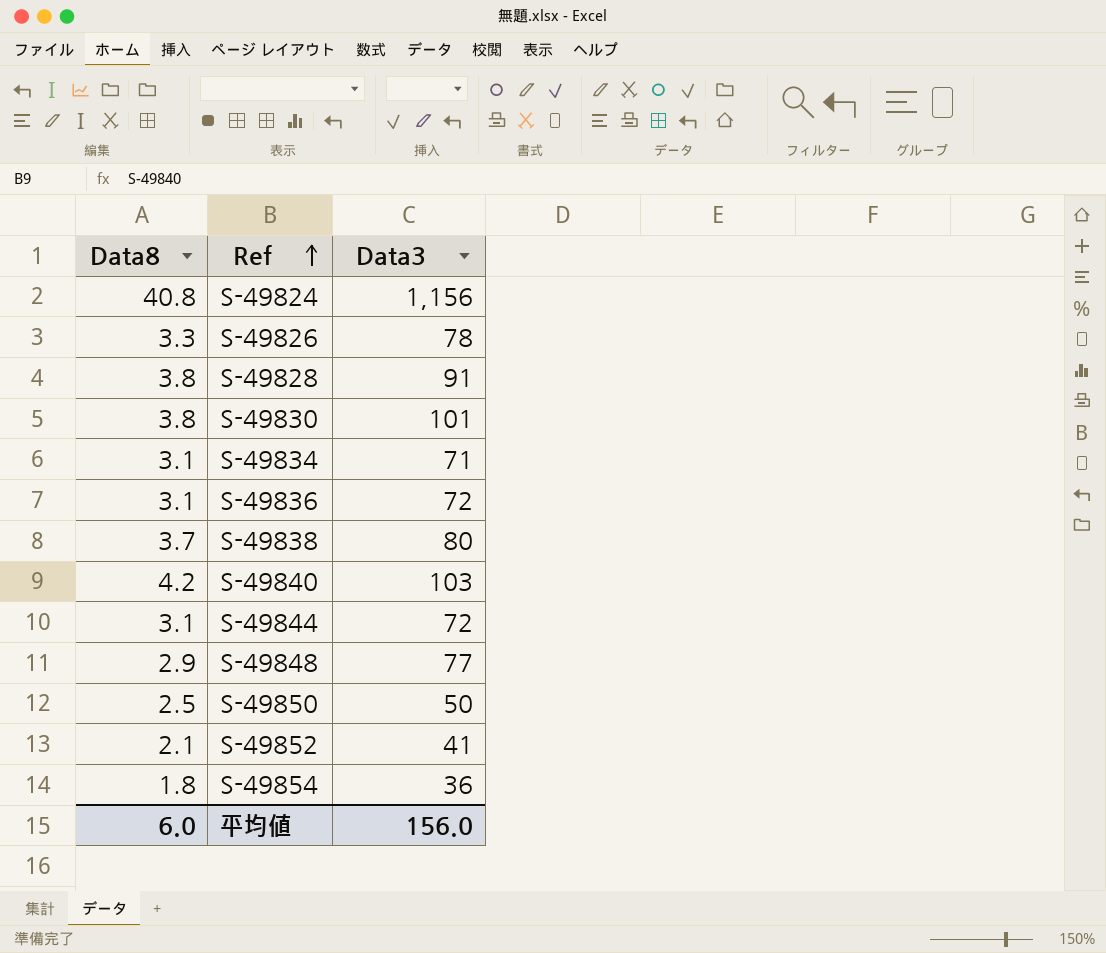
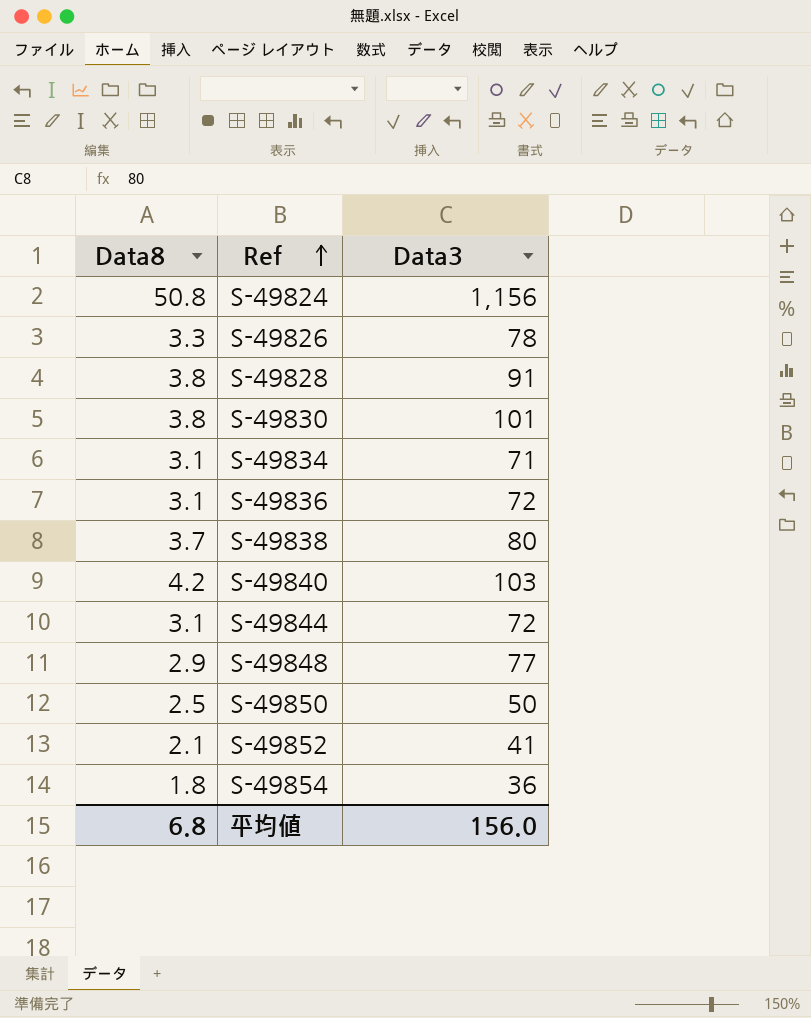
S-49824 | Data8: 40.8 -> 50.8
平均値 | Data8: 6.0 -> 6.8

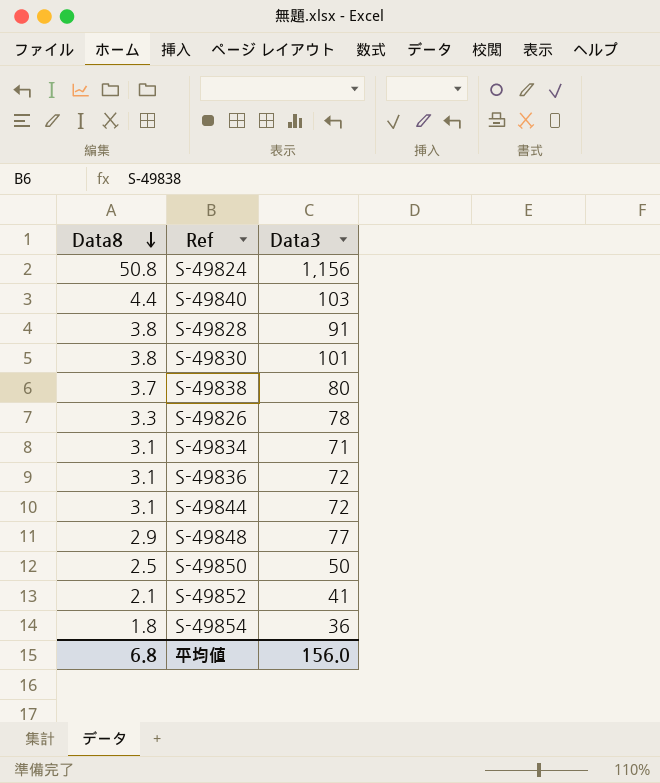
row order: Ref ascending -> Data8 descending
S-49840 | Data8: 4.2 -> 4.4

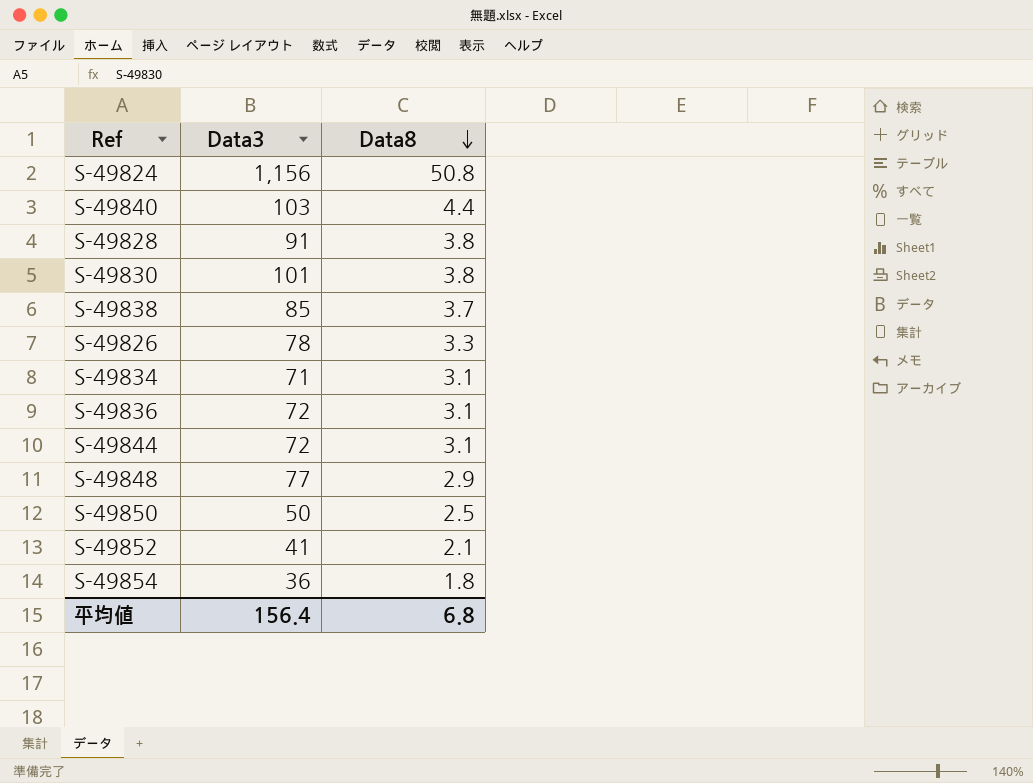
column Data8 | position: 1 -> 3
S-49838 | Data3: 80 -> 85
平均値 | Data3: 156.0 -> 156.4

